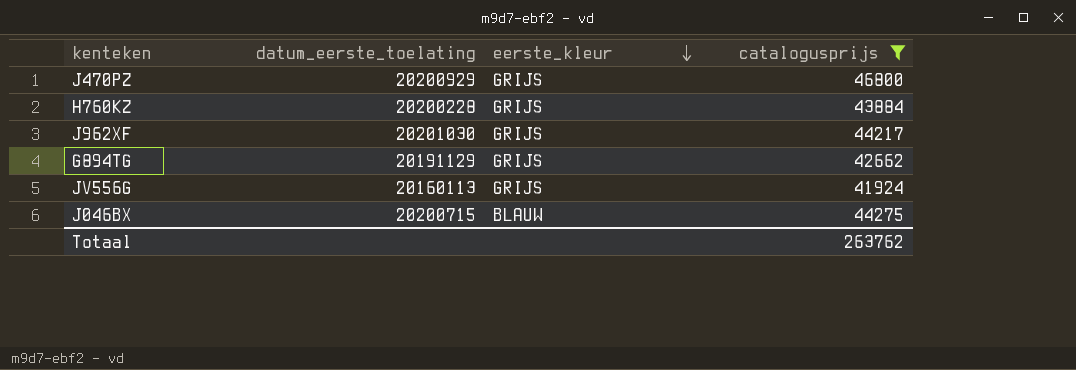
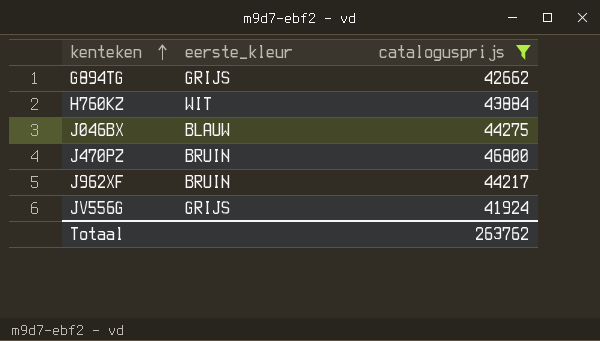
row order: eerste_kleur descending -> kenteken ascending
column datum_eerste_toelating | position: 2 -> none
H760KZ | eerste_kleur: GRIJS -> WIT
J470PZ | eerste_kleur: GRIJS -> BRUIN
J962XF | eerste_kleur: GRIJS -> BRUIN

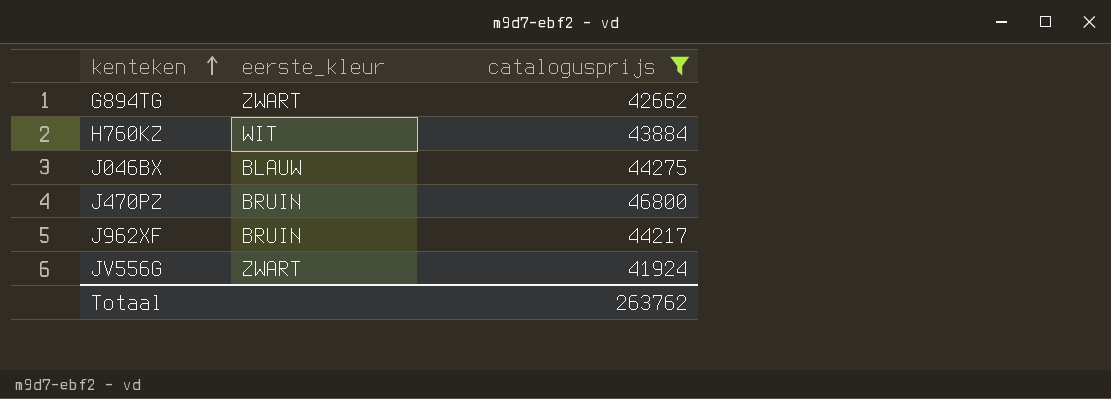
G894TG | eerste_kleur: GRIJS -> ZWART
JV556G | eerste_kleur: GRIJS -> ZWART

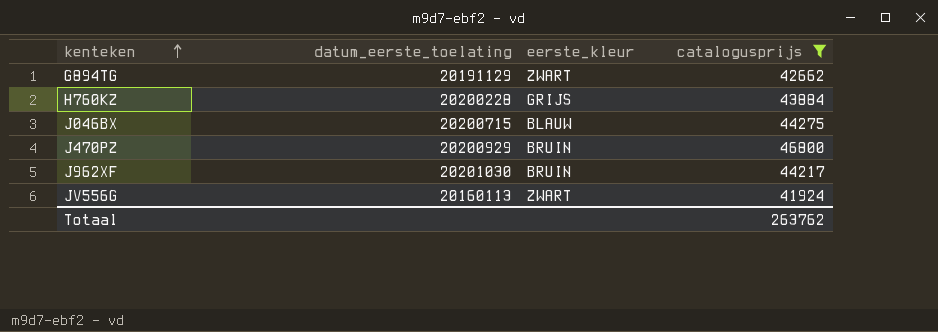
column datum_eerste_toelating | position: none -> 2
H760KZ | eerste_kleur: WIT -> GRIJS

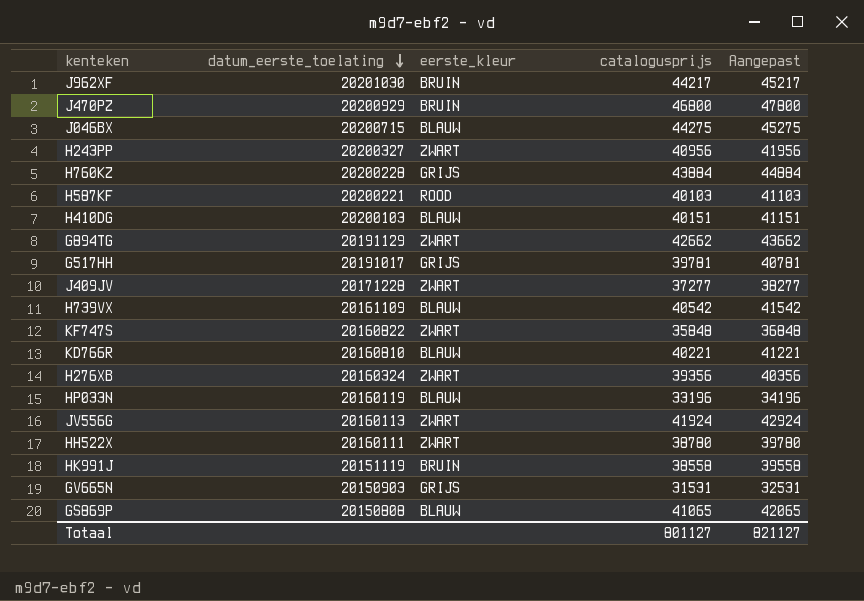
filter: catalogusprijs >= 41924 -> none
row order: kenteken ascending -> datum_eerste_toelating descending
column Aangepast | formula: none -> [catalogusprijs] + 1000
Totaal | catalogusprijs: 263762 -> 801127

